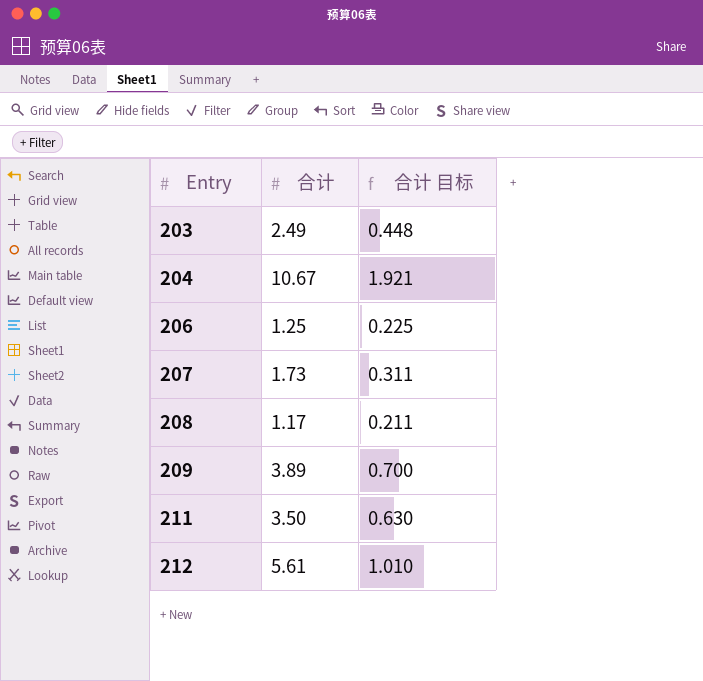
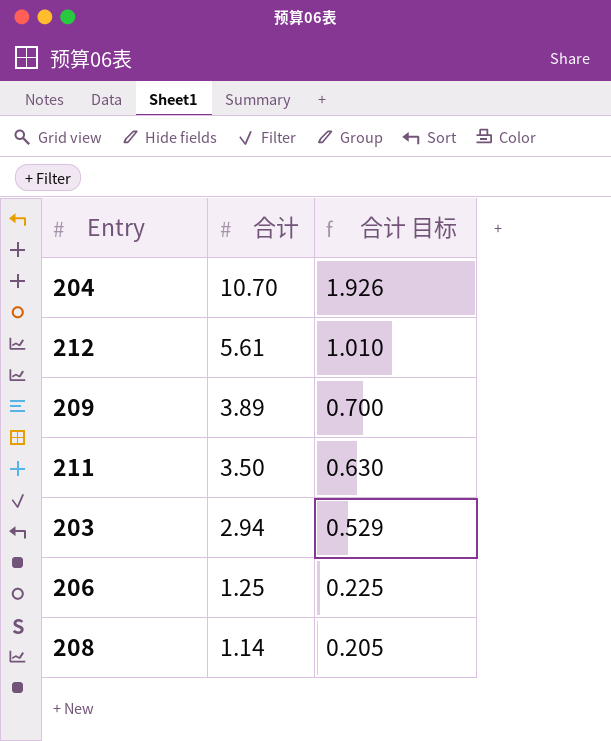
row order: Entry ascending -> 合计 descending
row 207: 1.73 | 0.311 -> none
204 | 合计: 10.67 -> 10.70
204 | 合计 目标: 1.921 -> 1.926
203 | 合计: 2.49 -> 2.94
203 | 合计 目标: 0.448 -> 0.529
208 | 合计: 1.17 -> 1.14
208 | 合计 目标: 0.211 -> 0.205

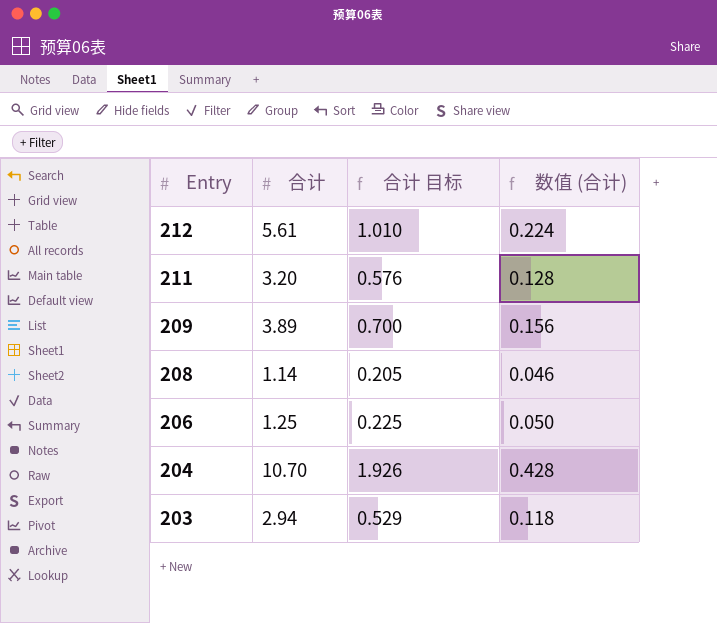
row order: 合计 descending -> Entry descending
column 数值 (合计) | formula: none -> [合计] * 0.04
211 | 合计: 3.50 -> 3.20
211 | 合计 目标: 0.630 -> 0.576

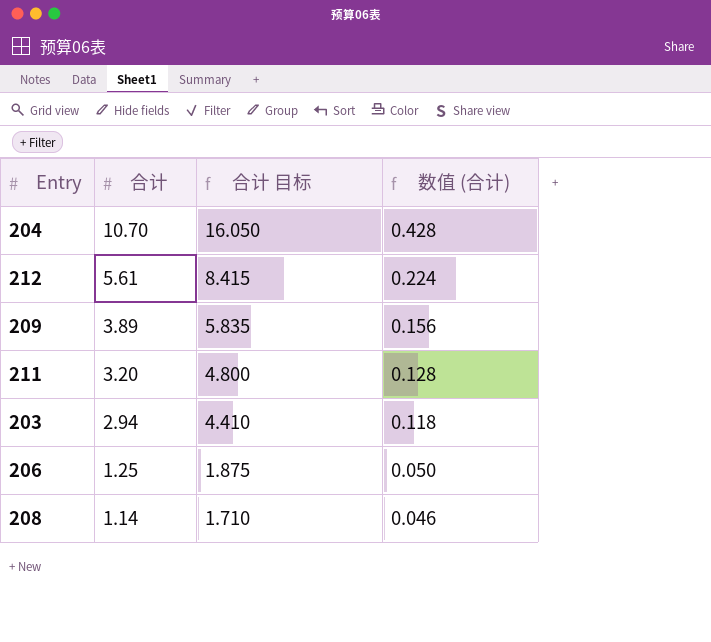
row order: Entry descending -> 合计 descending
column 合计 目标 | formula: [合计] * 0.18 -> [合计] * 1.5

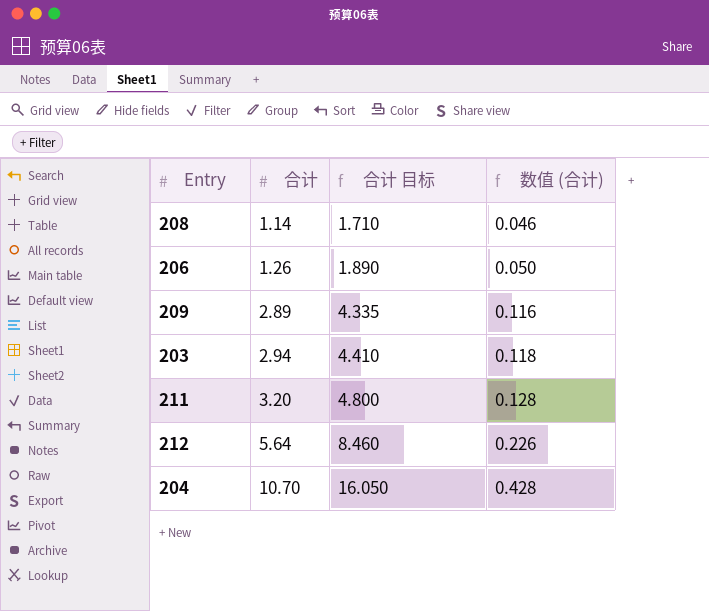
row order: 合计 descending -> 合计 ascending
206 | 合计: 1.25 -> 1.26
206 | 合计 目标: 1.875 -> 1.890
209 | 合计: 3.89 -> 2.89
209 | 合计 目标: 5.835 -> 4.335
209 | 数值 (合计): 0.156 -> 0.116
212 | 合计: 5.61 -> 5.64
212 | 合计 目标: 8.415 -> 8.460
212 | 数值 (合计): 0.224 -> 0.226

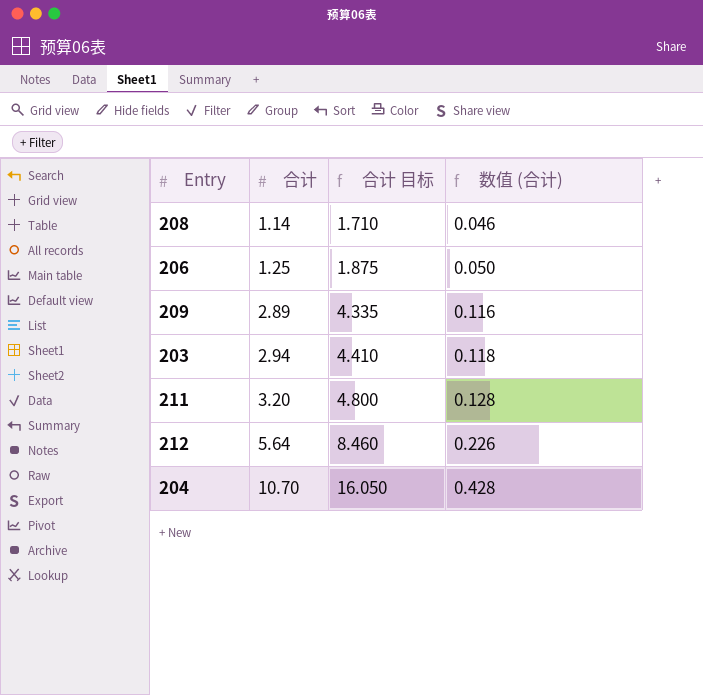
206 | 合计: 1.26 -> 1.25
206 | 合计 目标: 1.890 -> 1.875

